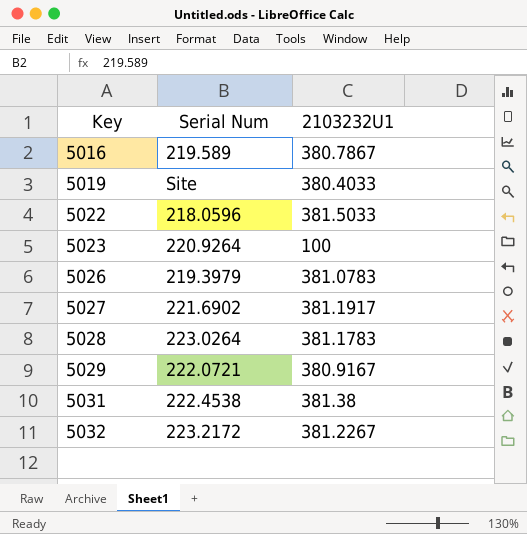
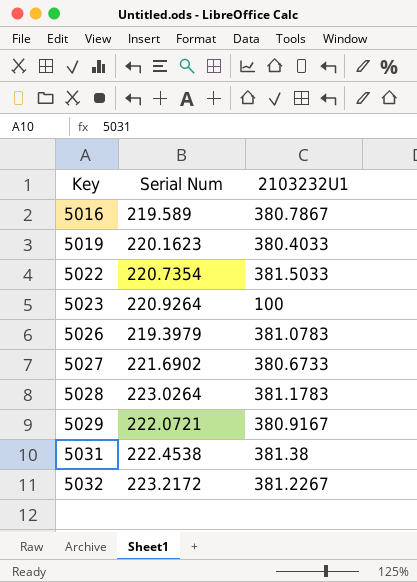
5019 | Serial Num: Site -> 220.1623
5022 | Serial Num: 218.0596 -> 220.7354
5027 | 2103232U1: 381.1917 -> 380.6733

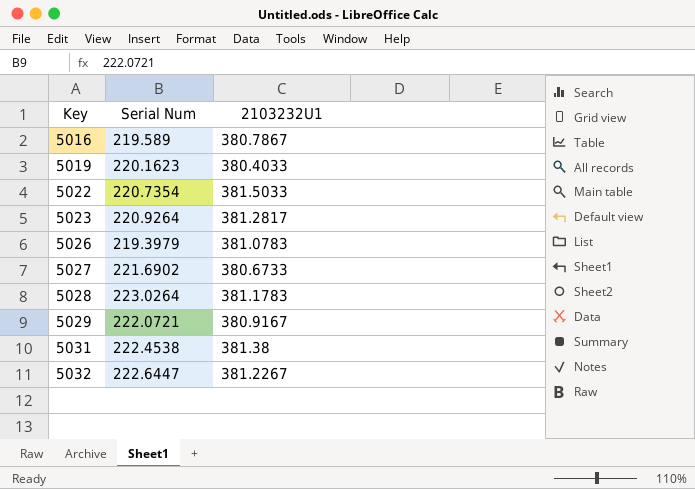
5023 | 2103232U1: 100 -> 381.2817
5032 | Serial Num: 223.2172 -> 222.6447

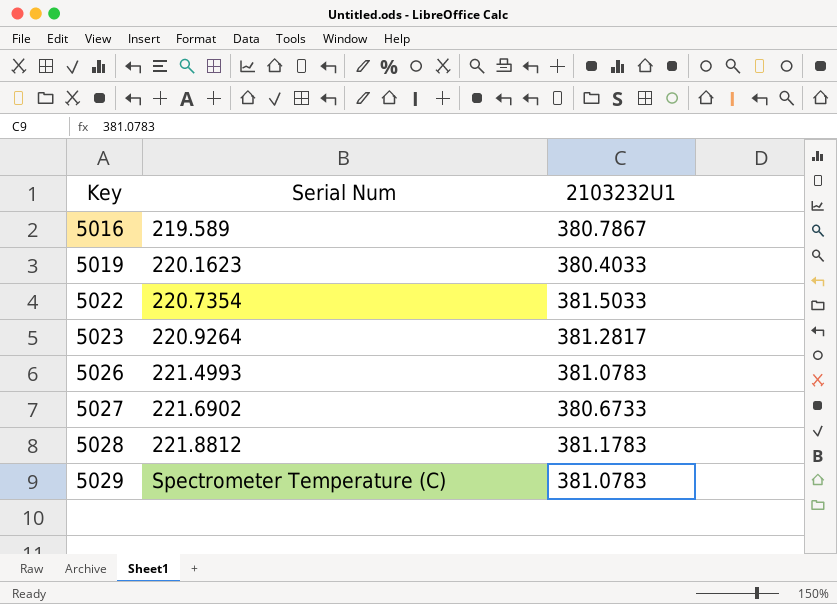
row 5031: 222.4538 | 381.38 -> none
row 5032: 222.6447 | 381.2267 -> none
5026 | Serial Num: 219.3979 -> 221.4993
5028 | Serial Num: 223.0264 -> 221.8812
5029 | Serial Num: 222.0721 -> Spectrometer Temperature (C)
5029 | 2103232U1: 380.9167 -> 381.0783

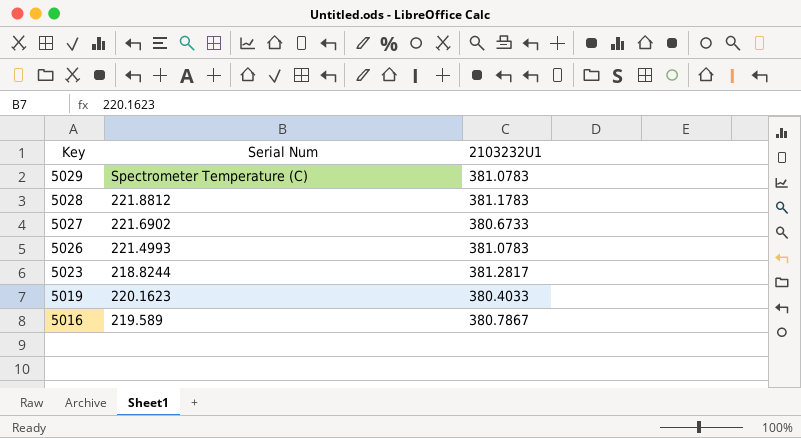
row order: Key ascending -> Key descending
row 5022: 220.7354 | 381.5033 -> none
5023 | Serial Num: 220.9264 -> 218.8244

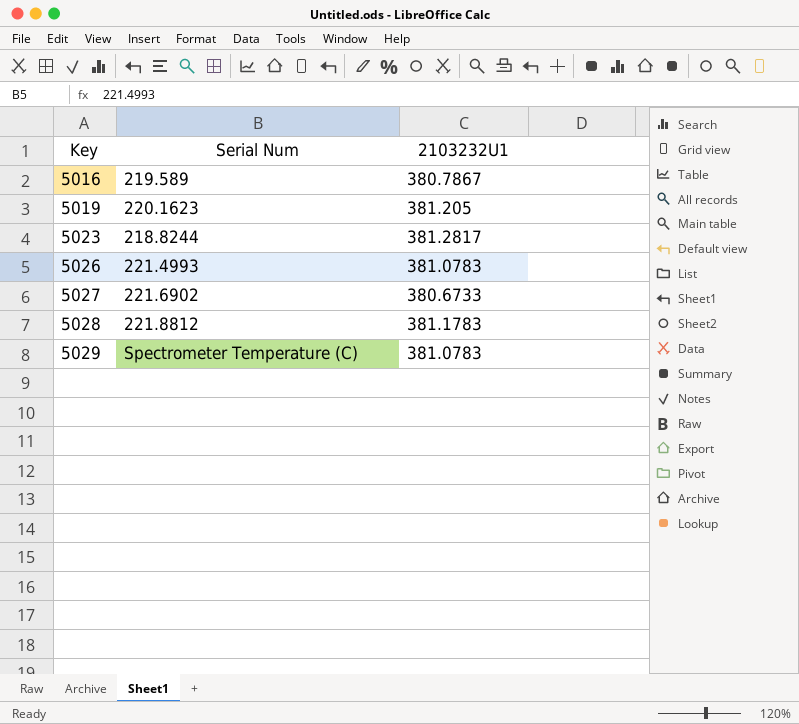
row order: Key descending -> Key ascending
5019 | 2103232U1: 380.4033 -> 381.205

